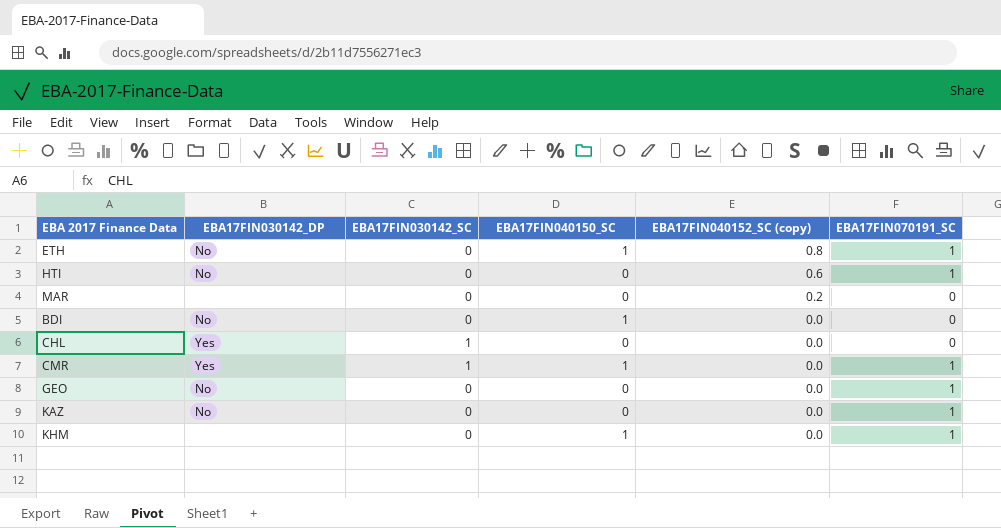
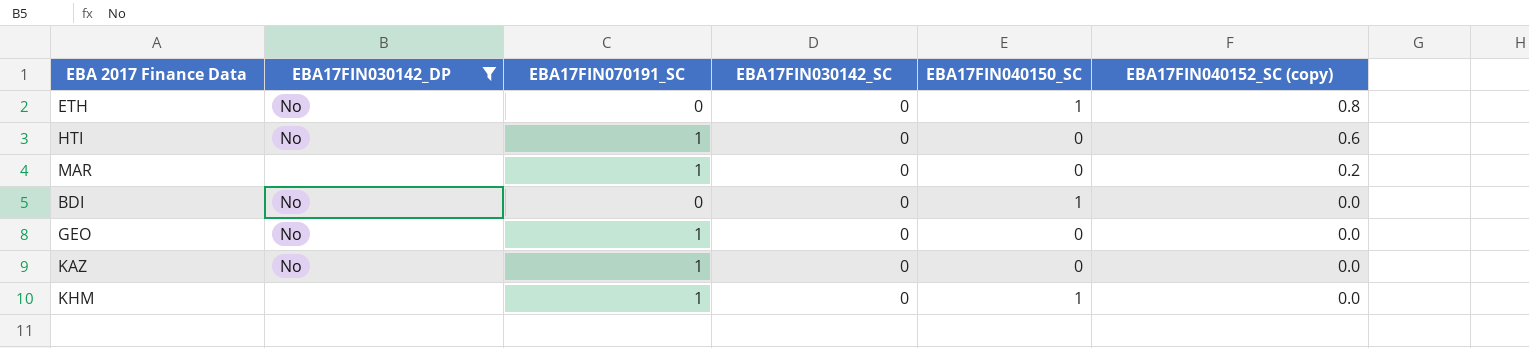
filter: none -> EBA17FIN030142_DP != Yes
column EBA17FIN070191_SC | position: 6 -> 3
ETH | EBA17FIN070191_SC: 1 -> 0
MAR | EBA17FIN070191_SC: 0 -> 1

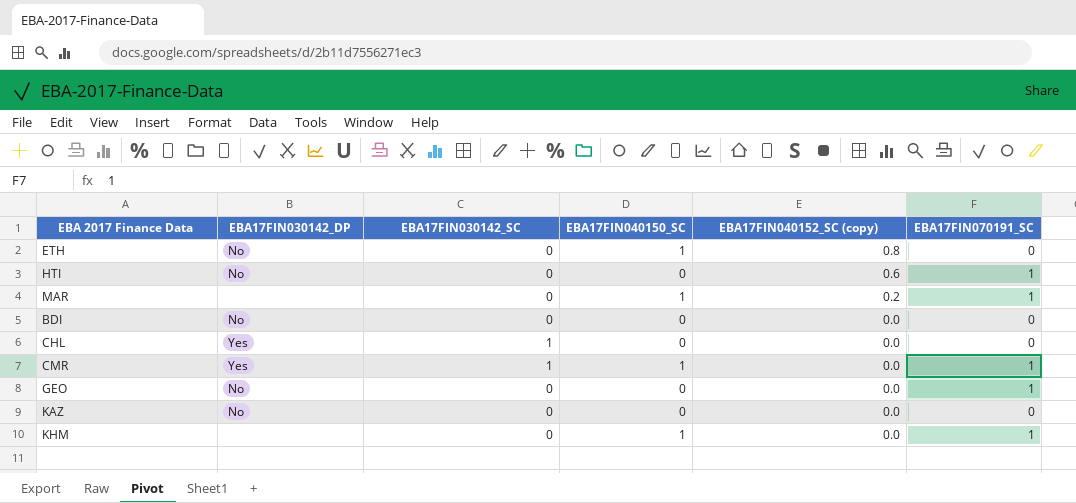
filter: EBA17FIN030142_DP != Yes -> none
column EBA17FIN070191_SC | position: 3 -> 6
MAR | EBA17FIN040150_SC: 0 -> 1
BDI | EBA17FIN040150_SC: 1 -> 0
KAZ | EBA17FIN070191_SC: 1 -> 0

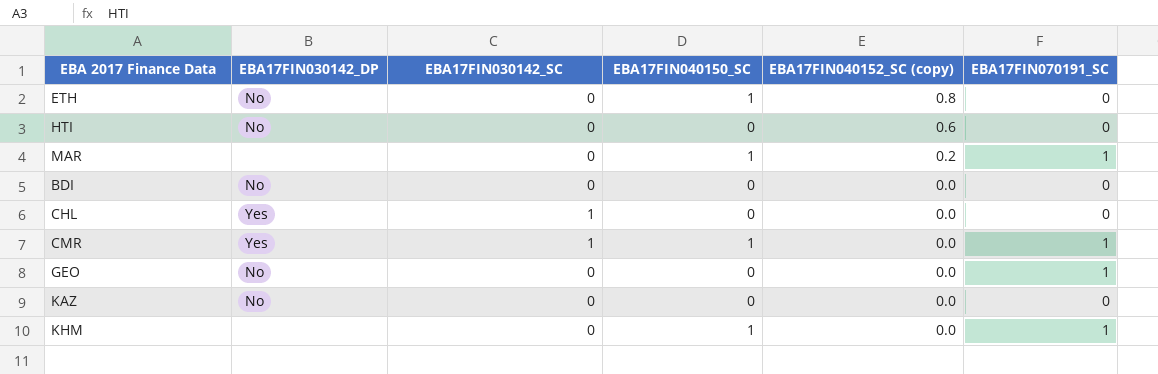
HTI | EBA17FIN070191_SC: 1 -> 0

